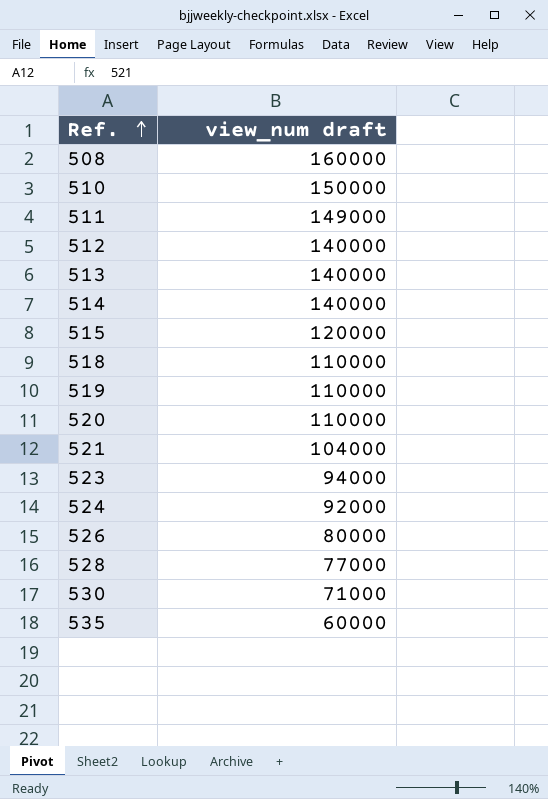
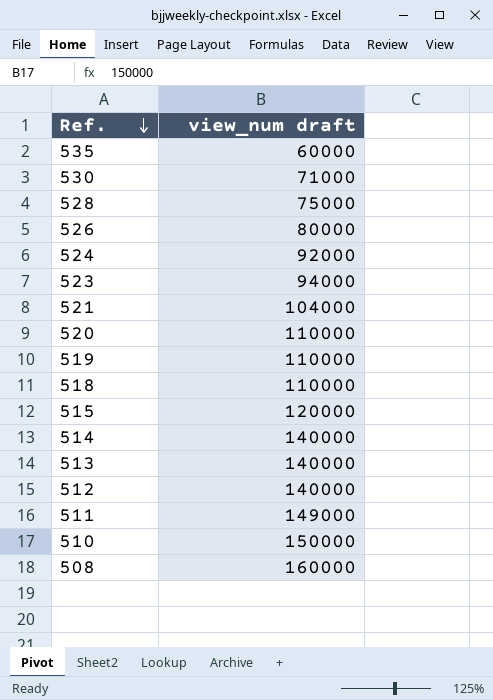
row order: Ref. ascending -> Ref. descending
528 | view_num draft: 77000 -> 75000

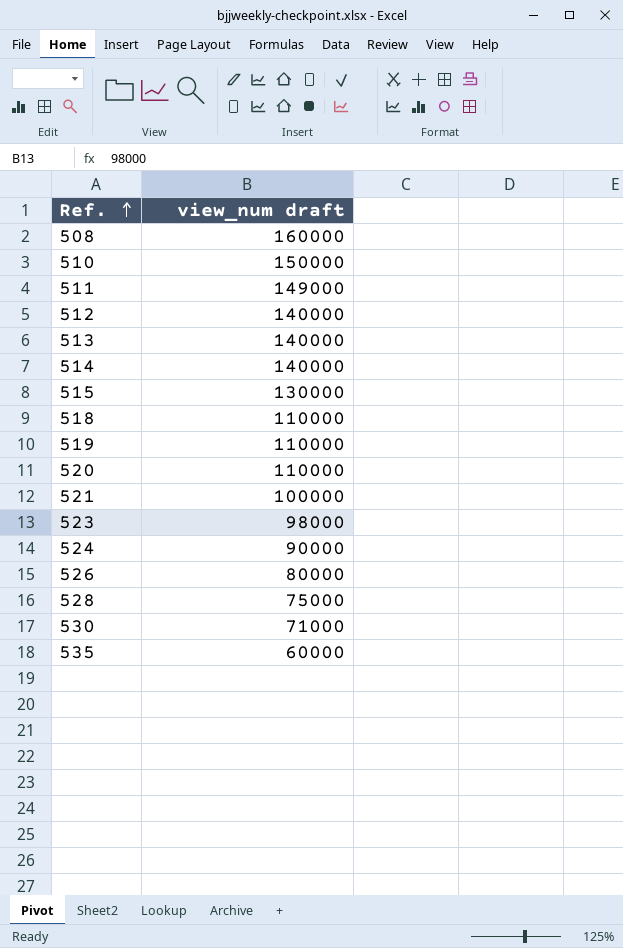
row order: Ref. descending -> Ref. ascending
515 | view_num draft: 120000 -> 130000
521 | view_num draft: 104000 -> 100000
523 | view_num draft: 94000 -> 98000
524 | view_num draft: 92000 -> 90000

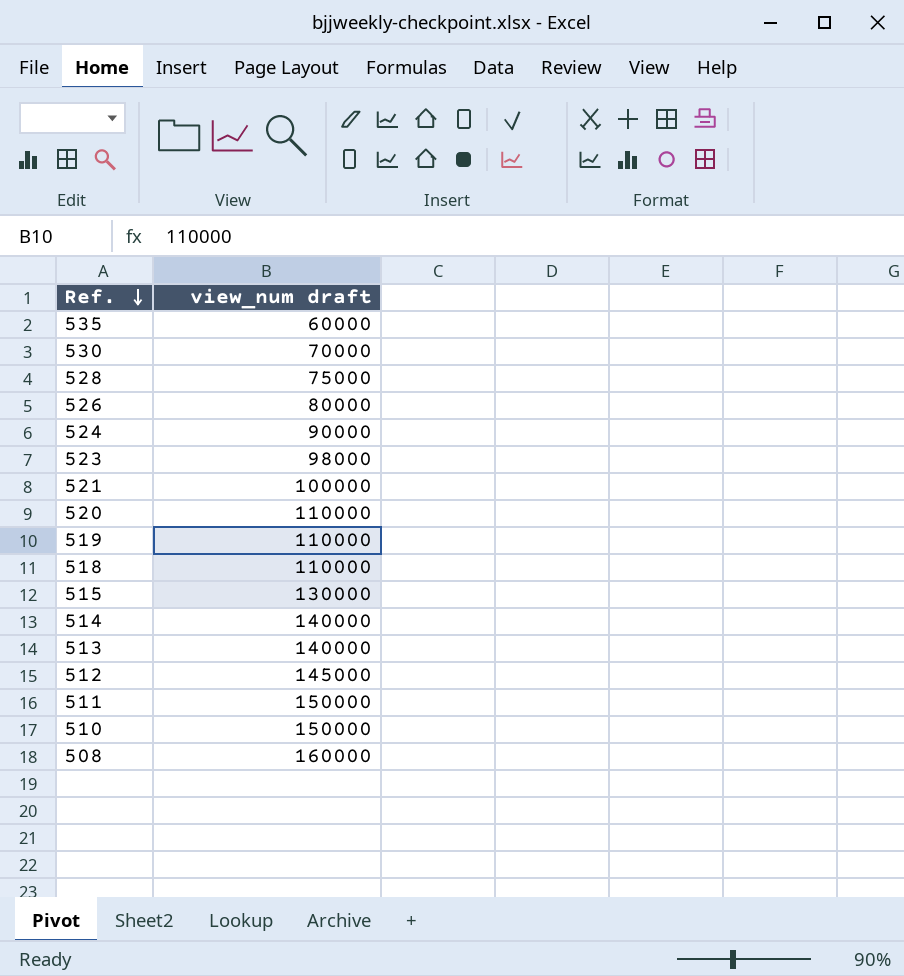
row order: Ref. ascending -> Ref. descending
530 | view_num draft: 71000 -> 70000
512 | view_num draft: 140000 -> 145000
511 | view_num draft: 149000 -> 150000

